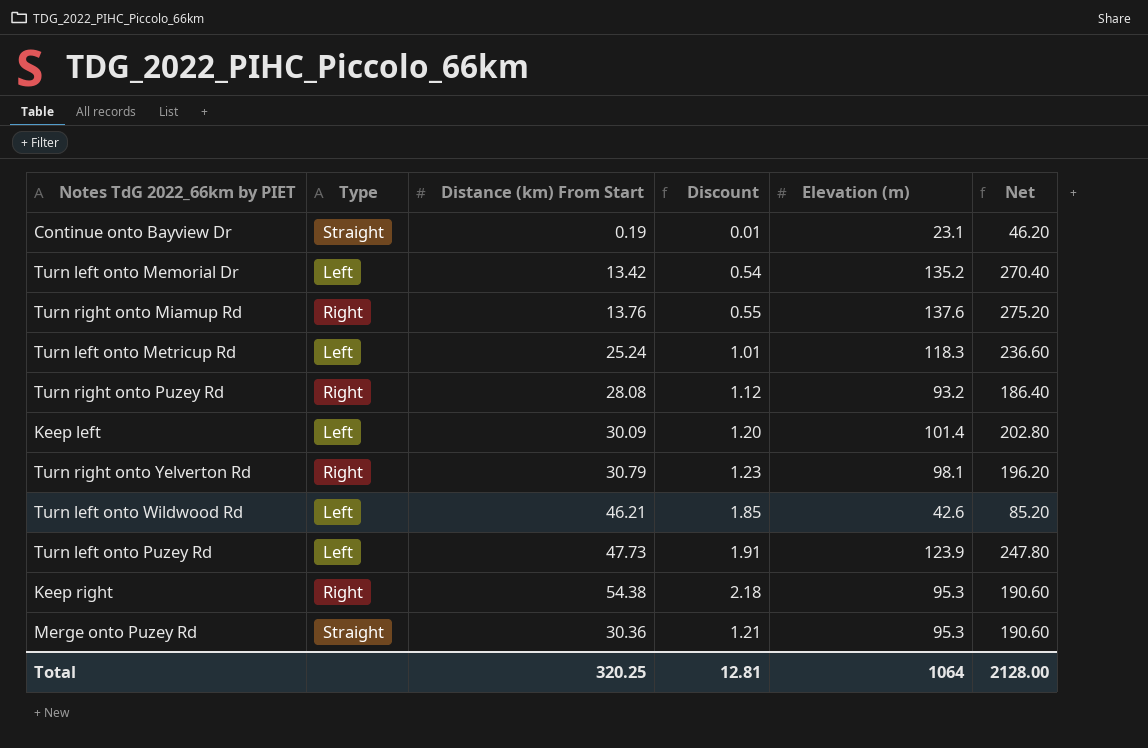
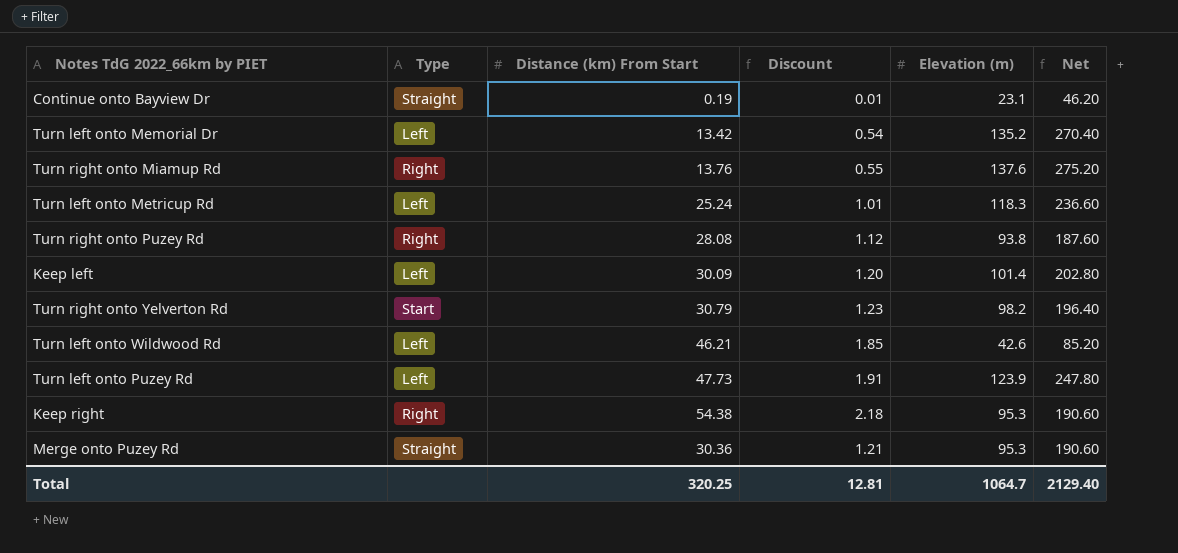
Turn right onto Puzey Rd | Elevation (m): 93.2 -> 93.8
Turn right onto Puzey Rd | Net: 186.40 -> 187.60
Turn right onto Yelverton Rd | Type: Right -> Start
Turn right onto Yelverton Rd | Elevation (m): 98.1 -> 98.2
Turn right onto Yelverton Rd | Net: 196.20 -> 196.40
Total | Elevation (m): 1064 -> 1064.7
Total | Net: 2128.00 -> 2129.40

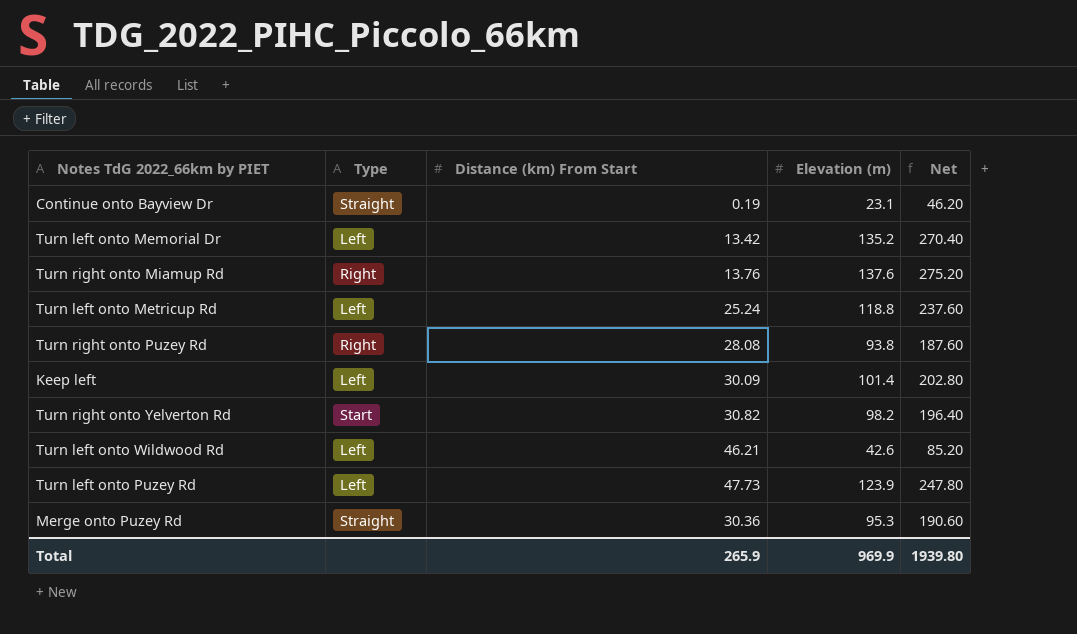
column Discount | formula: [Distance (km) From Start] * 0.04 -> none
row Keep right: Right | 54.38 | 2.18 | 95.3 | 190.60 -> none
Turn left onto Metricup Rd | Elevation (m): 118.3 -> 118.8
Turn left onto Metricup Rd | Net: 236.60 -> 237.60
Turn right onto Yelverton Rd | Distance (km) From Start: 30.79 -> 30.82
Total | Distance (km) From Start: 320.25 -> 265.9
Total | Elevation (m): 1064.7 -> 969.9
Total | Net: 2129.40 -> 1939.80

